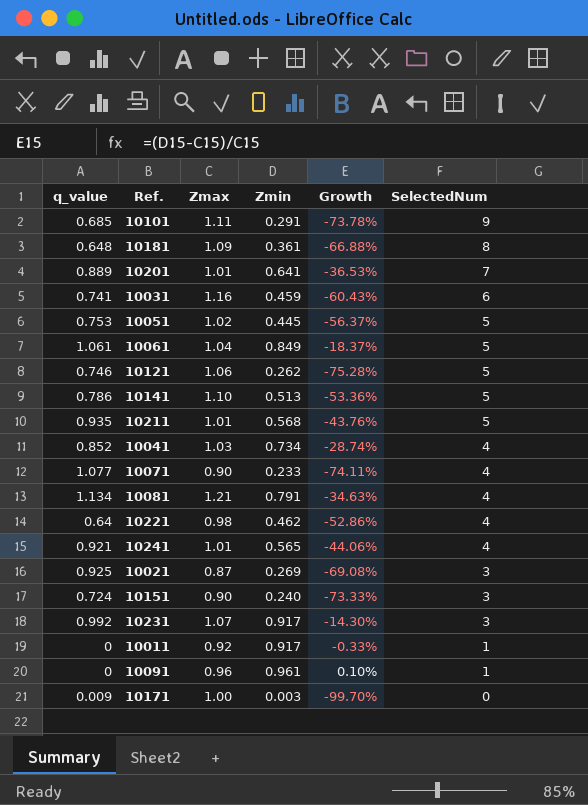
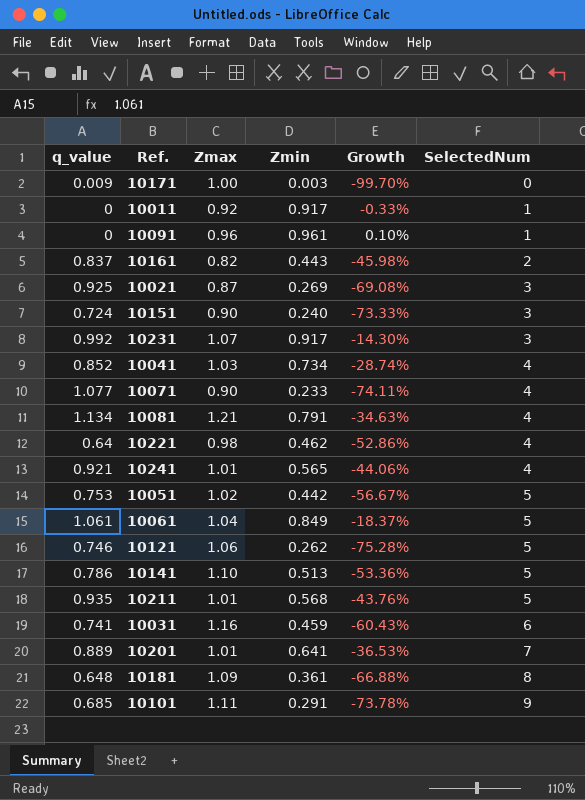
row order: SelectedNum descending -> SelectedNum ascending
row 10161: none -> 0.837 | 0.82 | 0.443 | -45.98% | 2
10051 | Zmin: 0.445 -> 0.442
10051 | Growth: -56.37% -> -56.67%

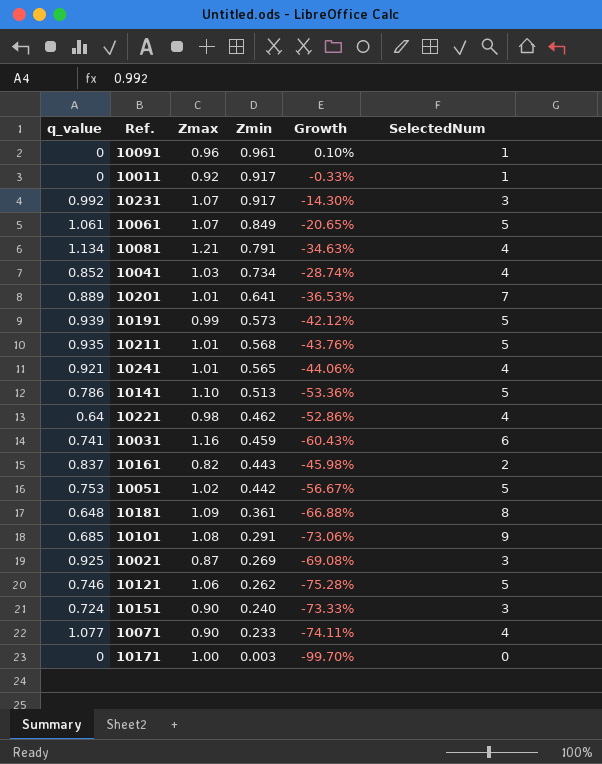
row order: SelectedNum ascending -> Zmin descending
10061 | Zmax: 1.04 -> 1.07
10061 | Growth: -18.37% -> -20.65%
row 10191: none -> 0.939 | 0.99 | 0.573 | -42.12% | 5
10101 | Zmax: 1.11 -> 1.08
10101 | Growth: -73.78% -> -73.06%
10171 | q_value: 0.009 -> 0

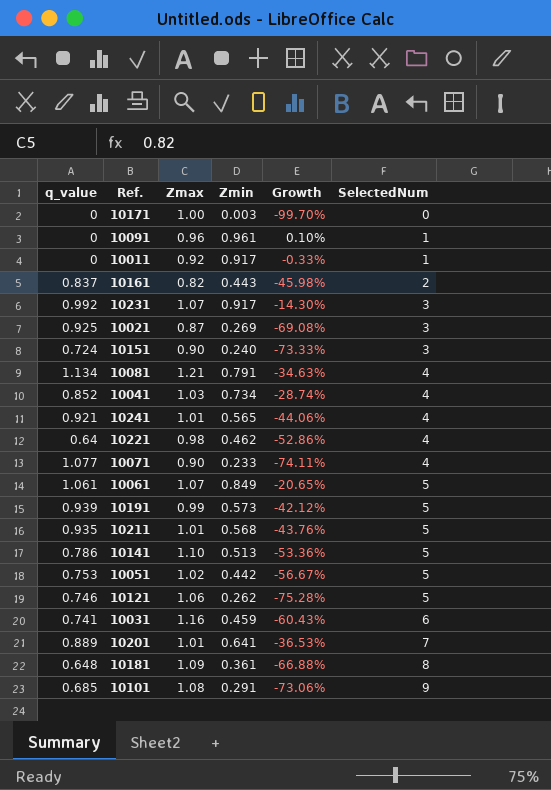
row order: Zmin descending -> SelectedNum ascending

